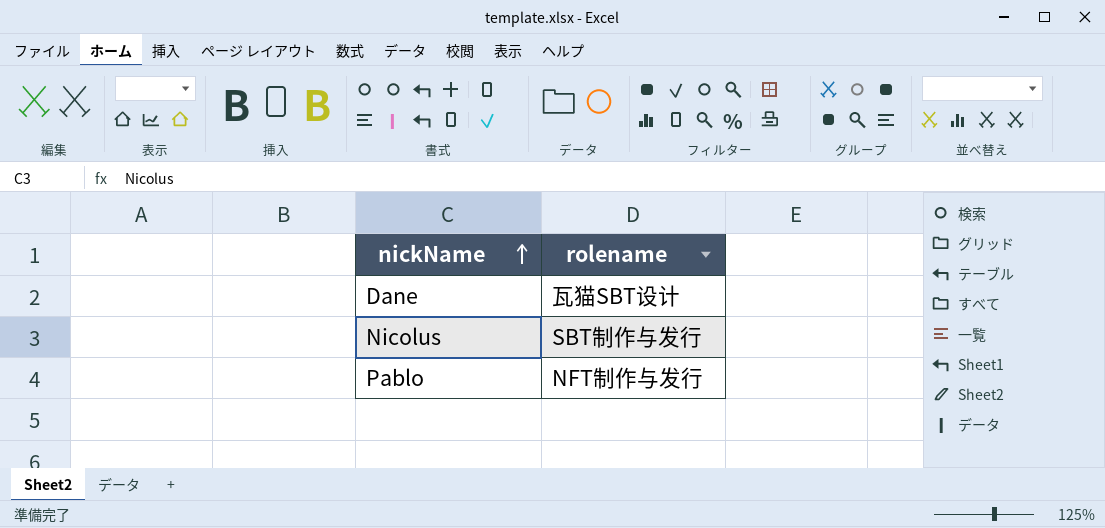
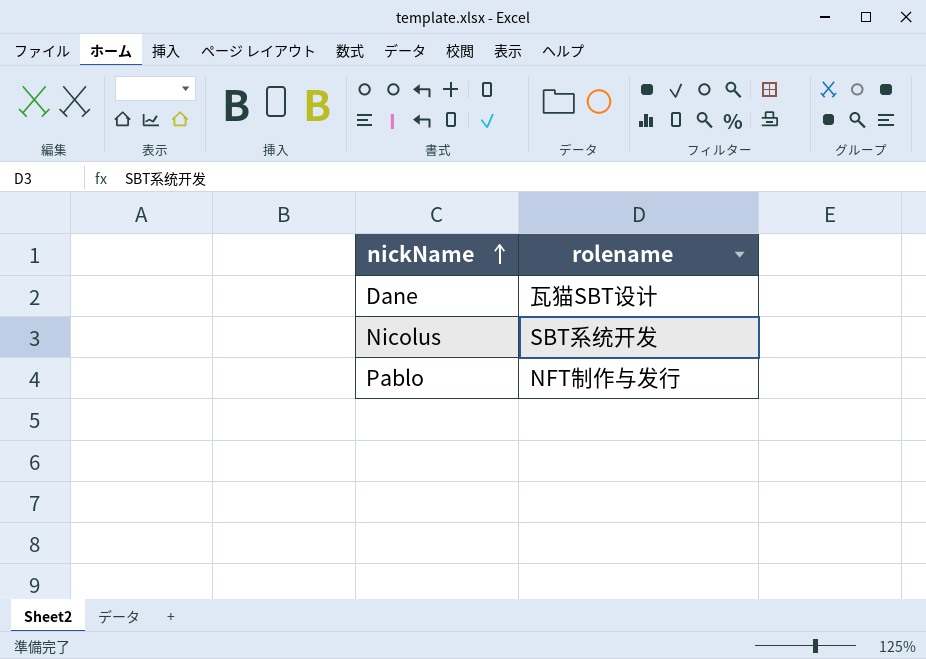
Nicolus | rolename: SBT制作与发行 -> SBT系统开发

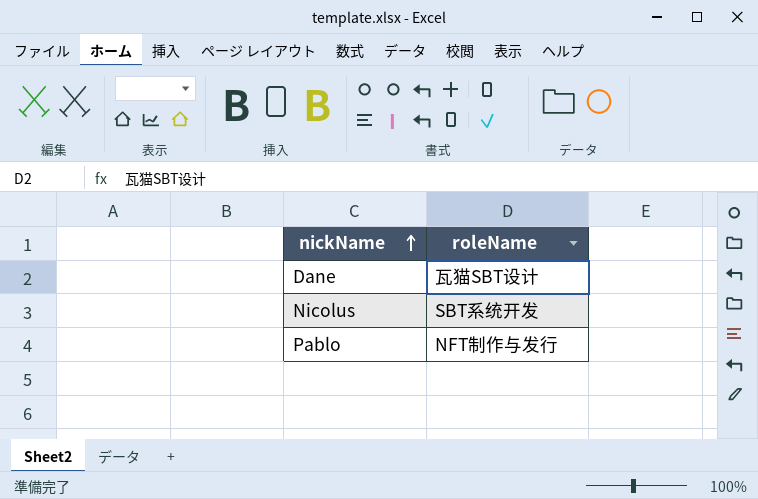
column name: rolename -> roleName

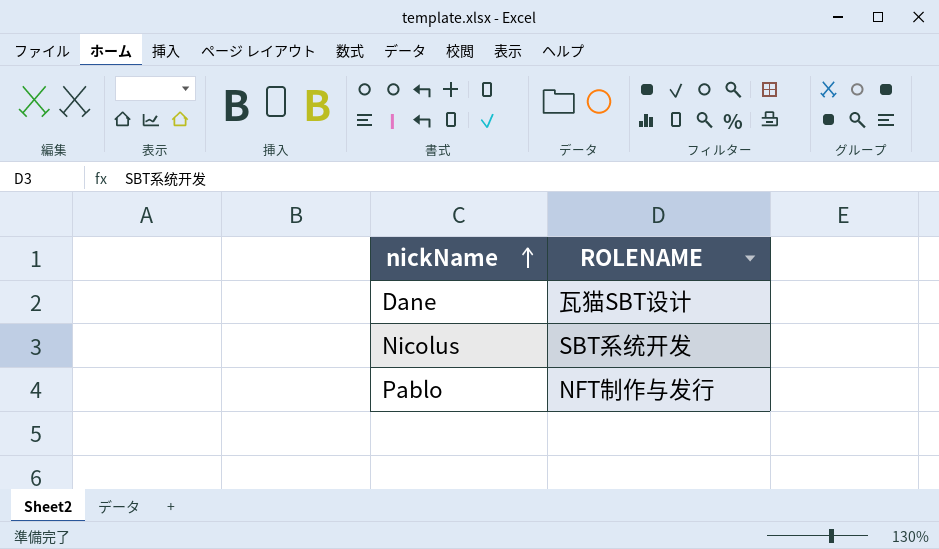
column name: roleName -> ROLENAME

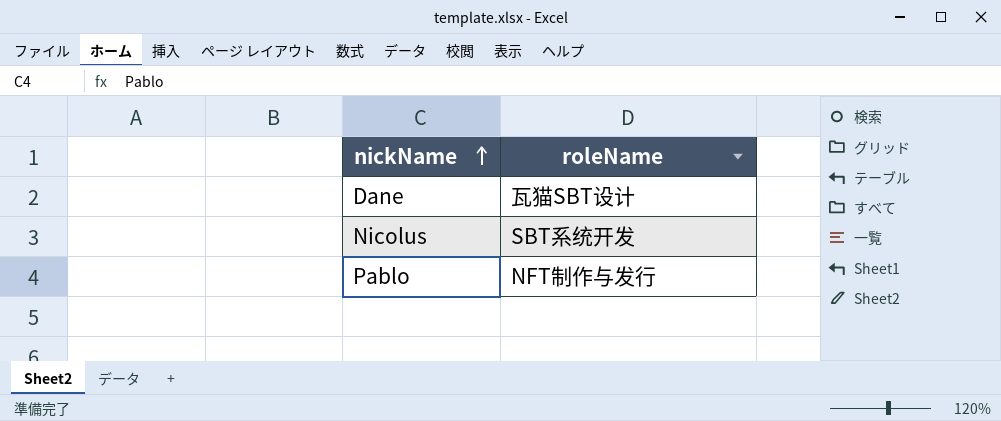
column name: ROLENAME -> roleName

